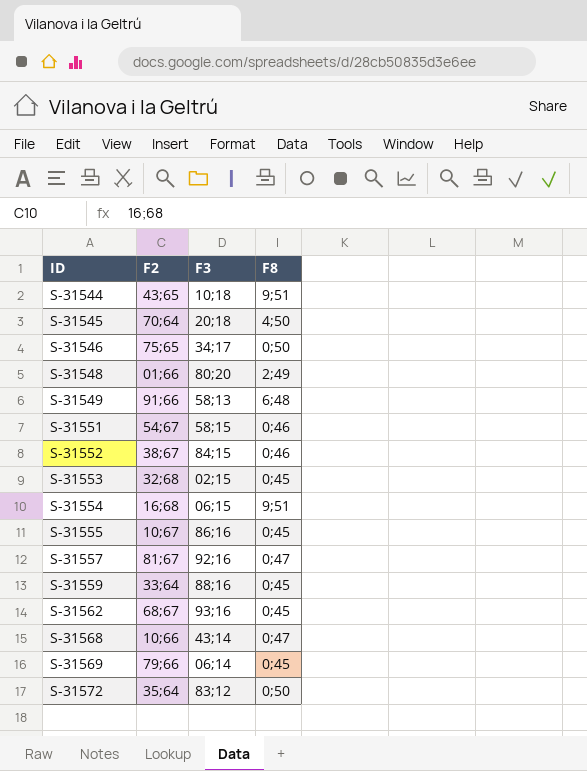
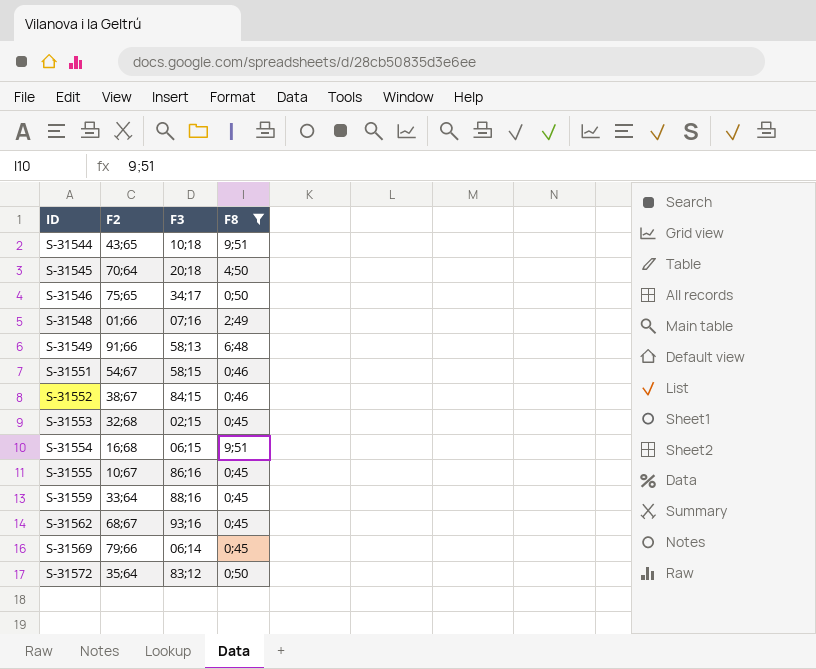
filter: none -> F8 != 0;47
S-31548 | F3: 80;20 -> 07;16

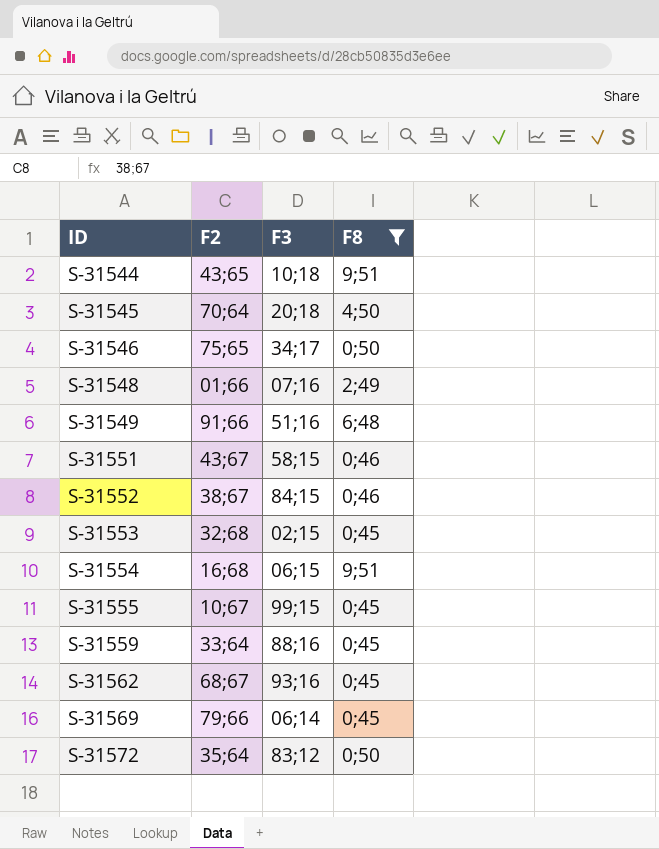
S-31549 | F3: 58;13 -> 51;16
S-31551 | F2: 54;67 -> 43;67
S-31555 | F3: 86;16 -> 99;15

